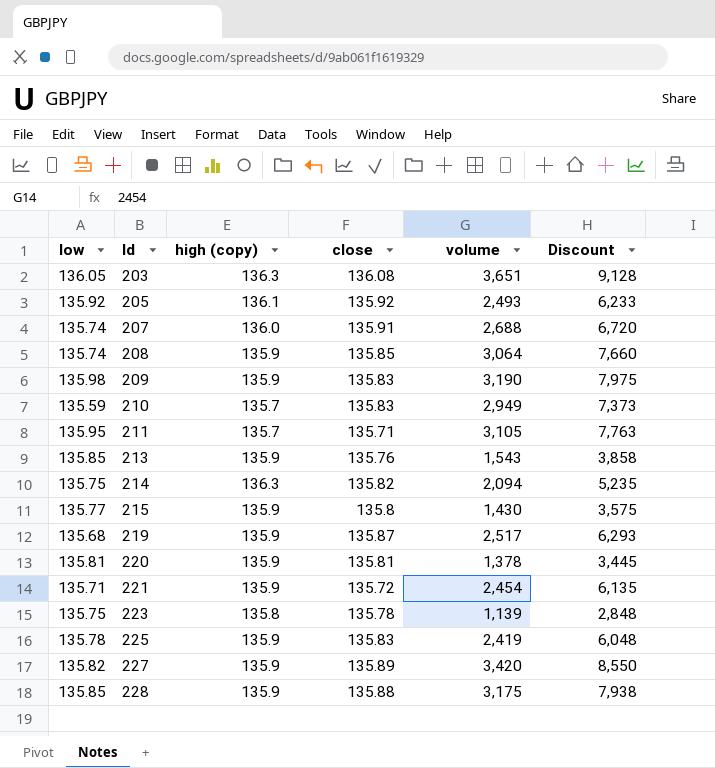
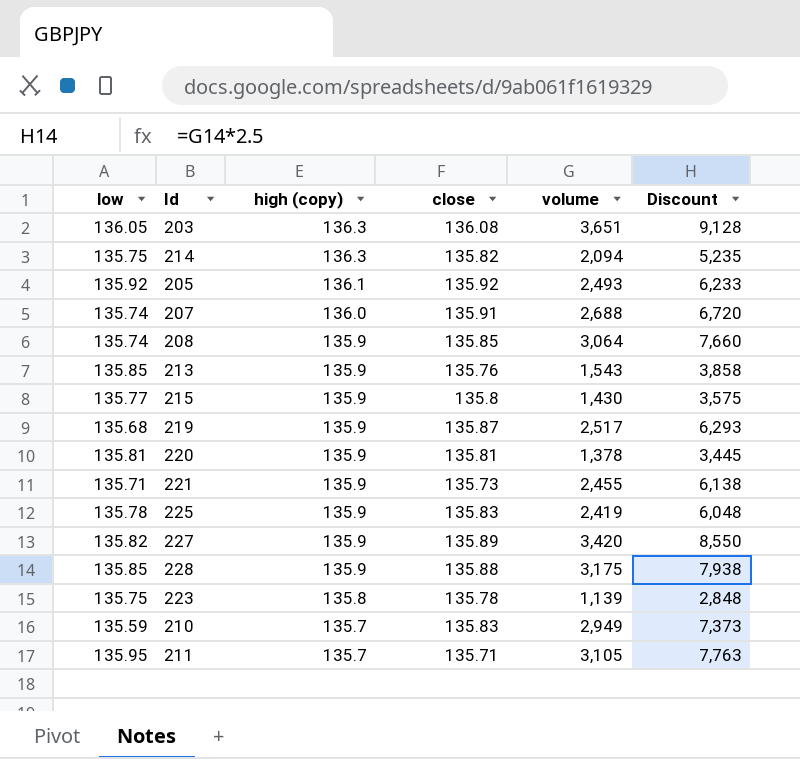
row order: Id ascending -> high (copy) descending
row 209: 135.98 | 135.9 | 135.83 | 3,190 | 7,975 -> none
221 | close: 135.72 -> 135.73
221 | volume: 2,454 -> 2,455
221 | Discount: 6,135 -> 6,138

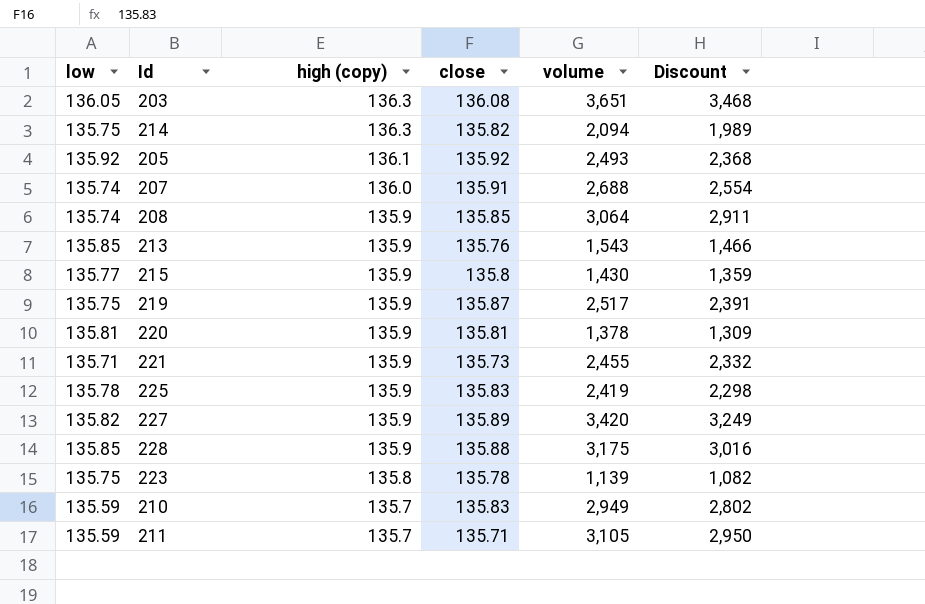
column Discount | formula: [volume] * 2.5 -> [volume] * 0.95
219 | low: 135.68 -> 135.75
211 | low: 135.95 -> 135.59

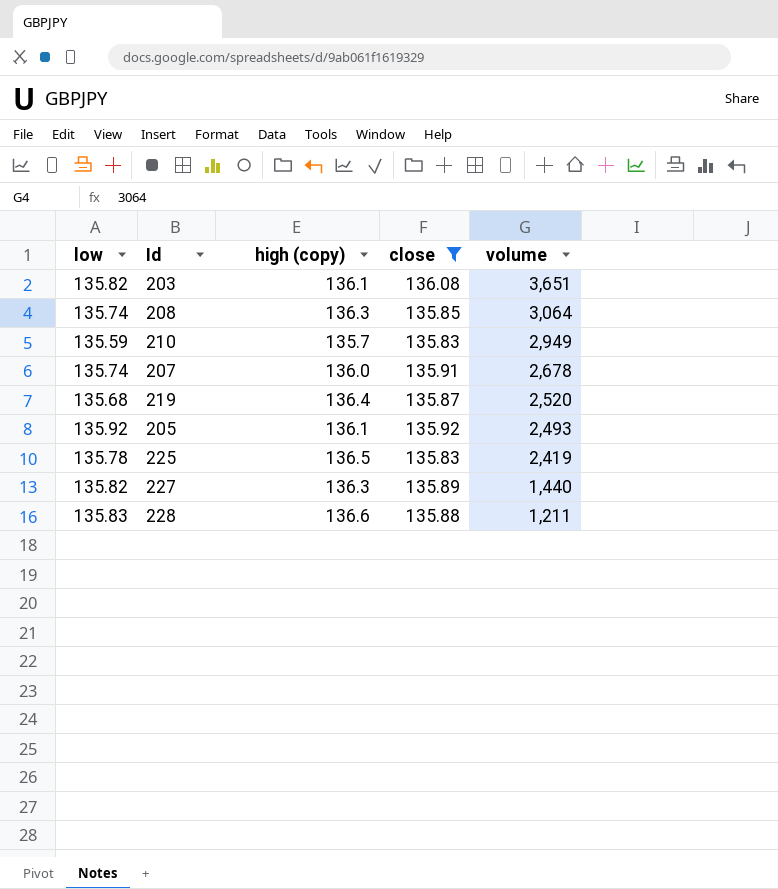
filter: none -> close >= 135.83
row order: high (copy) descending -> volume descending
column Discount | formula: [volume] * 0.95 -> none
203 | low: 136.05 -> 135.82
203 | high (copy): 136.3 -> 136.1
208 | high (copy): 135.9 -> 136.3
207 | volume: 2,688 -> 2,678
219 | low: 135.75 -> 135.68
219 | high (copy): 135.9 -> 136.4
219 | volume: 2,517 -> 2,520
225 | high (copy): 135.9 -> 136.5
227 | high (copy): 135.9 -> 136.3
227 | volume: 3,420 -> 1,440
228 | low: 135.85 -> 135.83
228 | high (copy): 135.9 -> 136.6
228 | volume: 3,175 -> 1,211

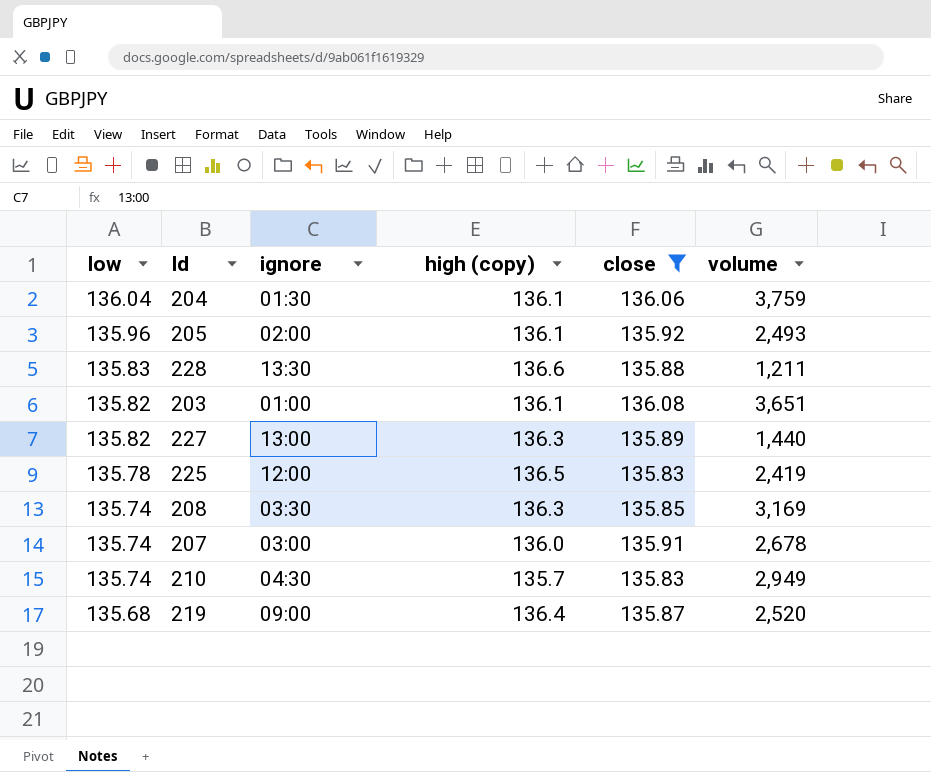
row order: volume descending -> low descending
column ignore | position: none -> 3
row 204: none -> 136.04 | 01:30 | 136.1 | 136.06 | 3,759
205 | low: 135.92 -> 135.96
208 | volume: 3,064 -> 3,169
210 | low: 135.59 -> 135.74

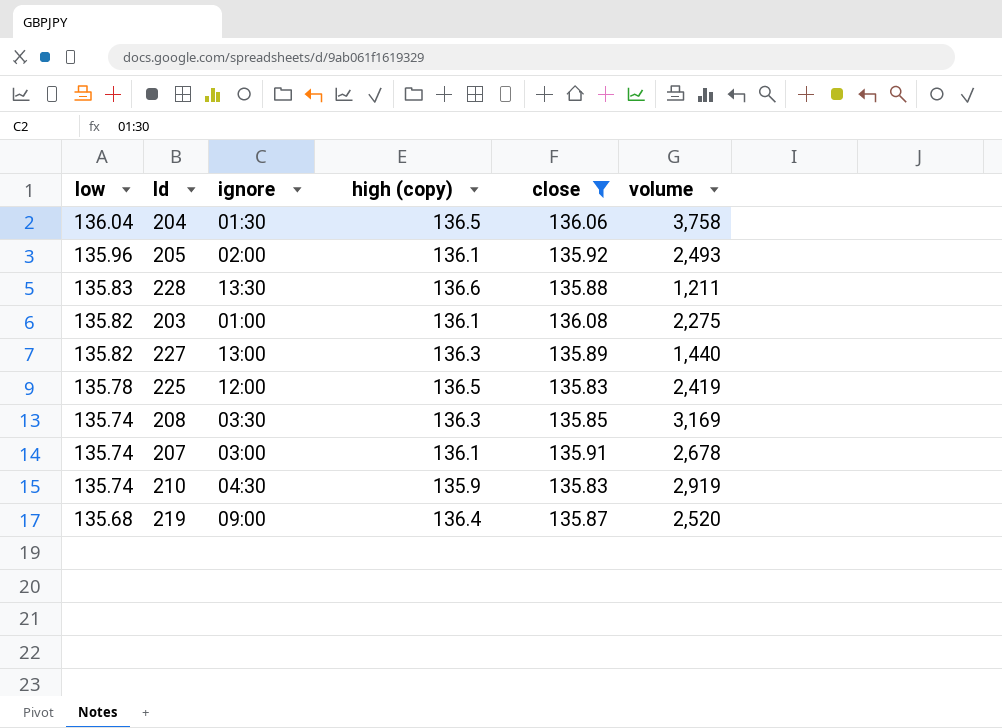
204 | high (copy): 136.1 -> 136.5
204 | volume: 3,759 -> 3,758
203 | volume: 3,651 -> 2,275
207 | high (copy): 136.0 -> 136.1
210 | high (copy): 135.7 -> 135.9
210 | volume: 2,949 -> 2,919

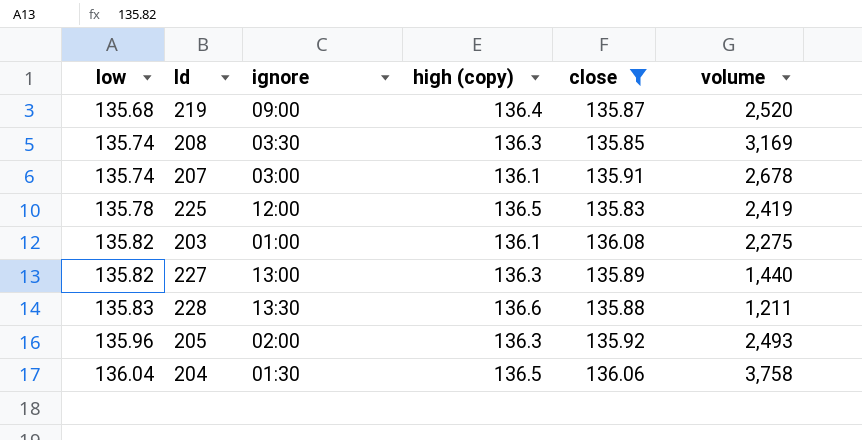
row order: low descending -> low ascending
row 210: 135.74 | 04:30 | 135.9 | 135.83 | 2,919 -> none
205 | high (copy): 136.1 -> 136.3

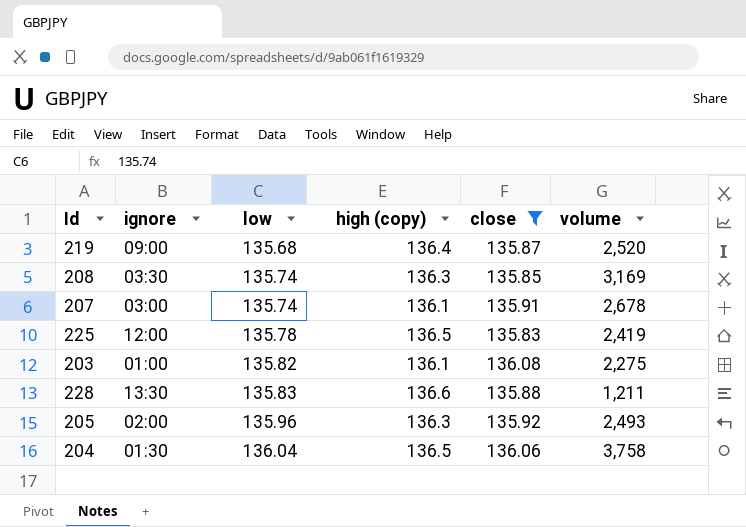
column low | position: 1 -> 3
row 227: 135.82 | 13:00 | 136.3 | 135.89 | 1,440 -> none

